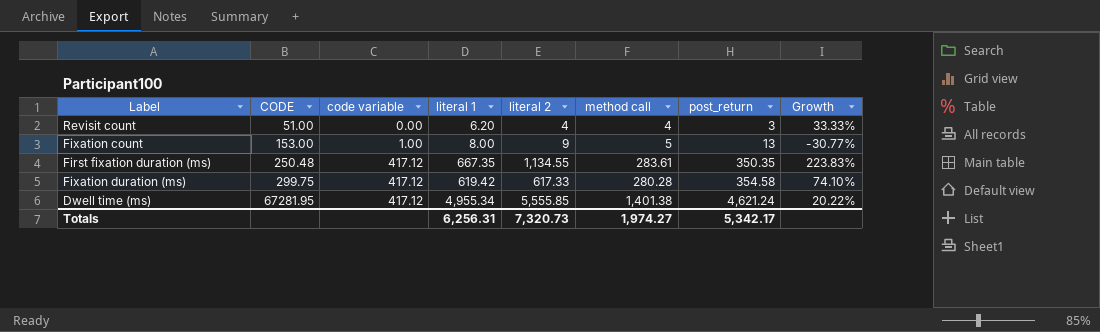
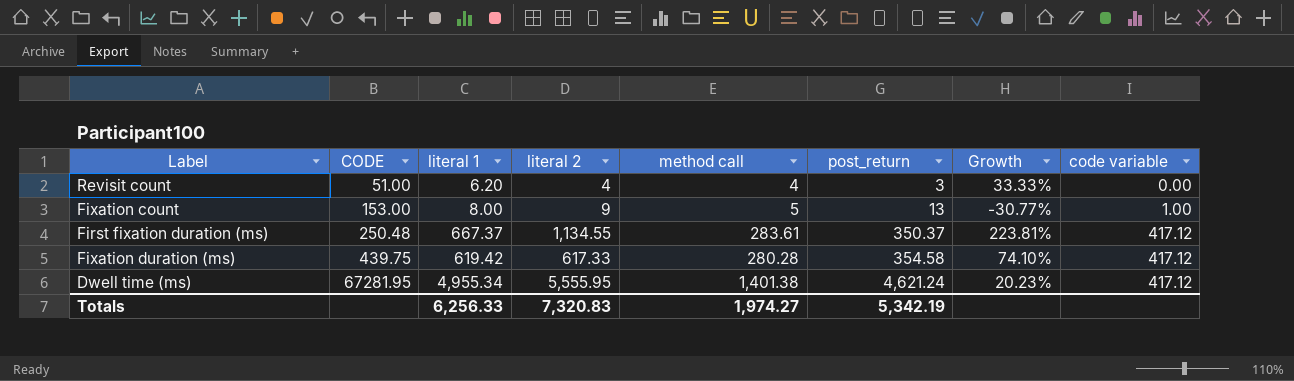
column code variable | position: 3 -> 8
First fixation duration (ms) | literal 1: 667.35 -> 667.37
First fixation duration (ms) | post_return: 350.35 -> 350.37
First fixation duration (ms) | Growth: 223.83% -> 223.81%
Fixation duration (ms) | CODE: 299.75 -> 439.75
Dwell time (ms) | literal 2: 5,555.85 -> 5,555.95
Dwell time (ms) | Growth: 20.22% -> 20.23%
Totals | literal 1: 6,256.31 -> 6,256.33
Totals | literal 2: 7,320.73 -> 7,320.83
Totals | post_return: 5,342.17 -> 5,342.19

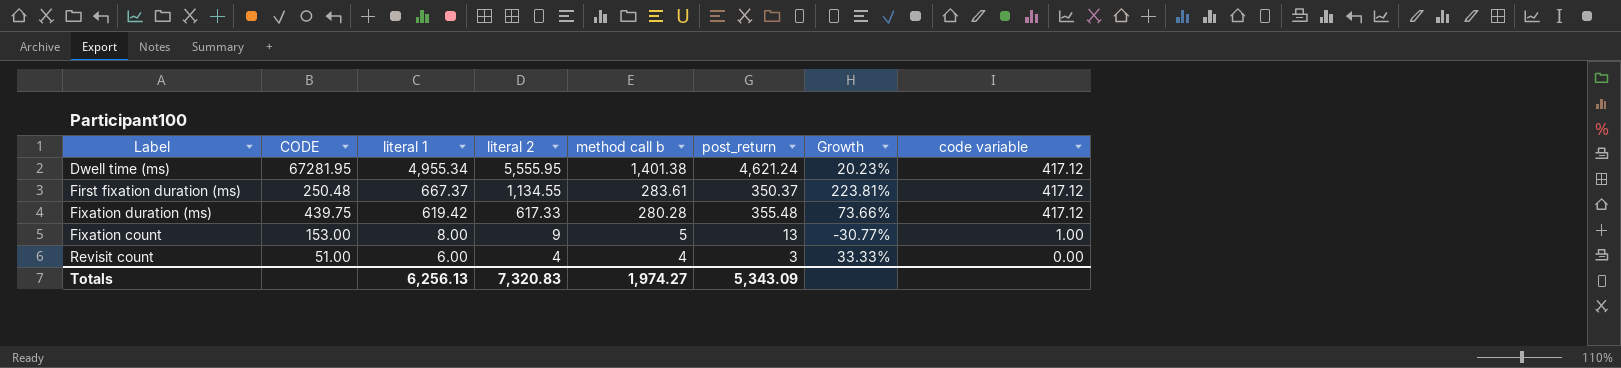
row order: CODE ascending -> literal 1 descending
column name: method call -> method call b
Fixation duration (ms) | post_return: 354.58 -> 355.48
Fixation duration (ms) | Growth: 74.10% -> 73.66%
Revisit count | literal 1: 6.20 -> 6.00
Totals | literal 1: 6,256.33 -> 6,256.13
Totals | post_return: 5,342.19 -> 5,343.09

